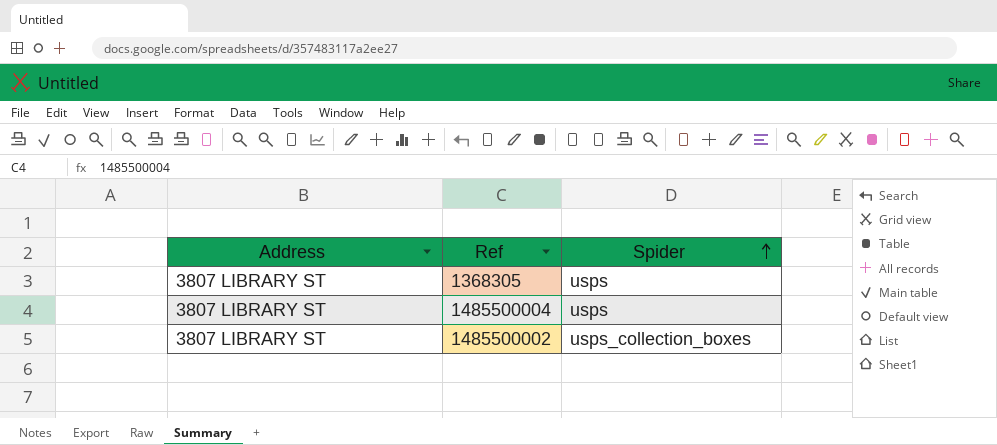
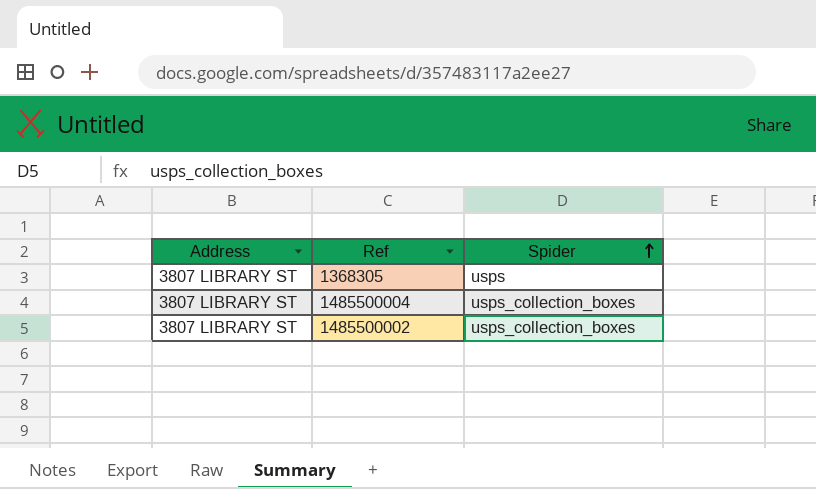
1485500004 | Spider: usps -> usps_collection_boxes

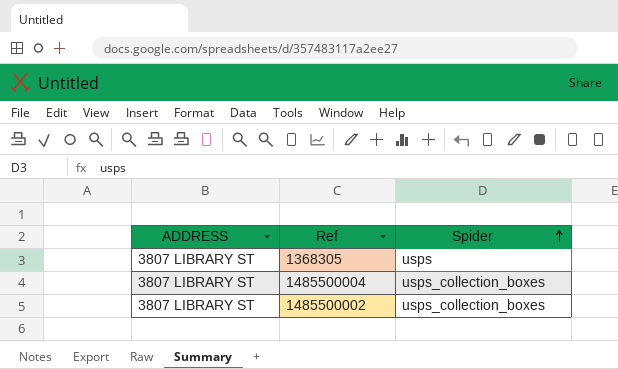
column name: Address -> ADDRESS

